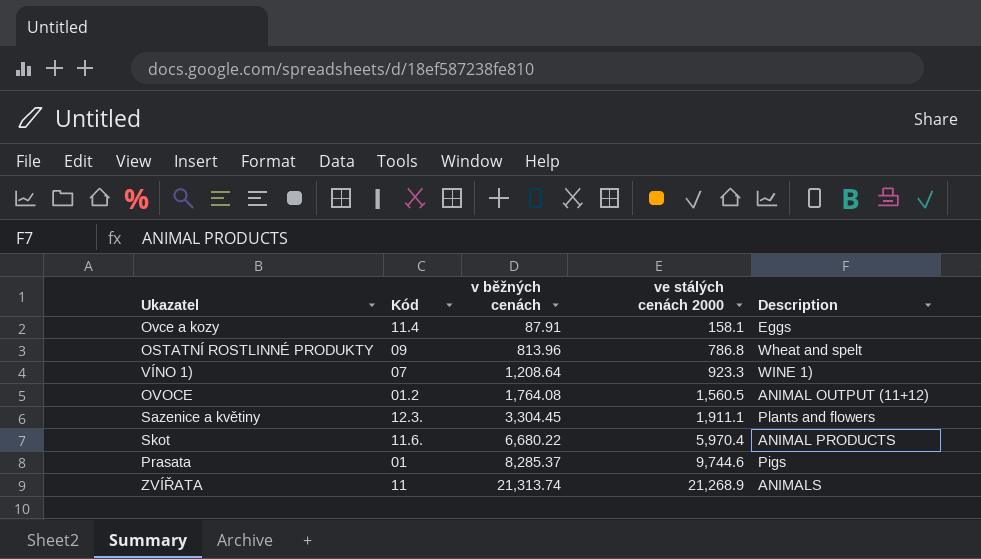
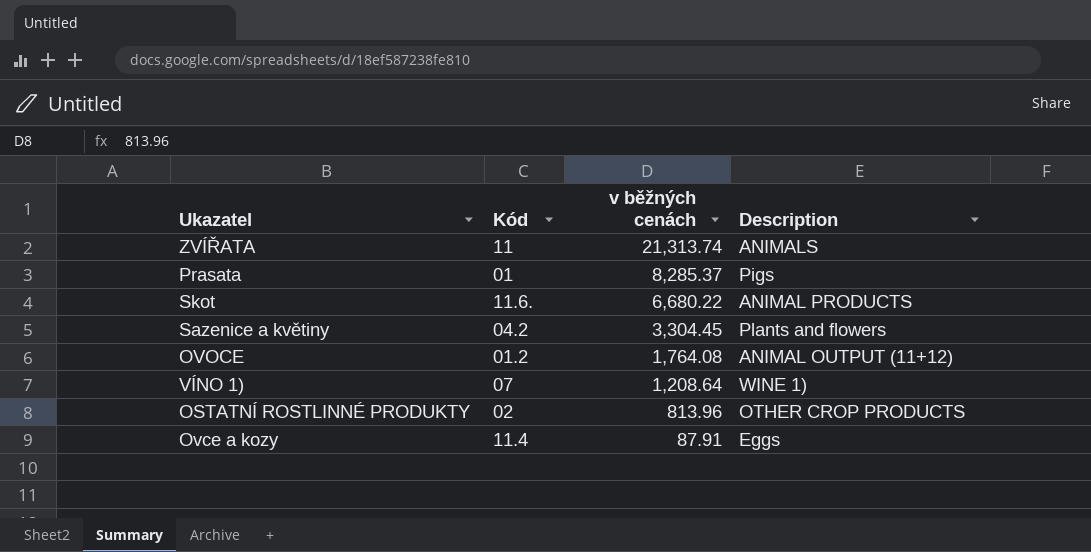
row order: v běžných cenách ascending -> v běžných cenách descending
column ve stálých cenách 2000 | position: 4 -> none
Sazenice a květiny | Kód: 12.3. -> 04.2
OSTATNÍ ROSTLINNÉ PRODUKTY | Kód: 09 -> 02
OSTATNÍ ROSTLINNÉ PRODUKTY | Description: Wheat and spelt -> OTHER CROP PRODUCTS

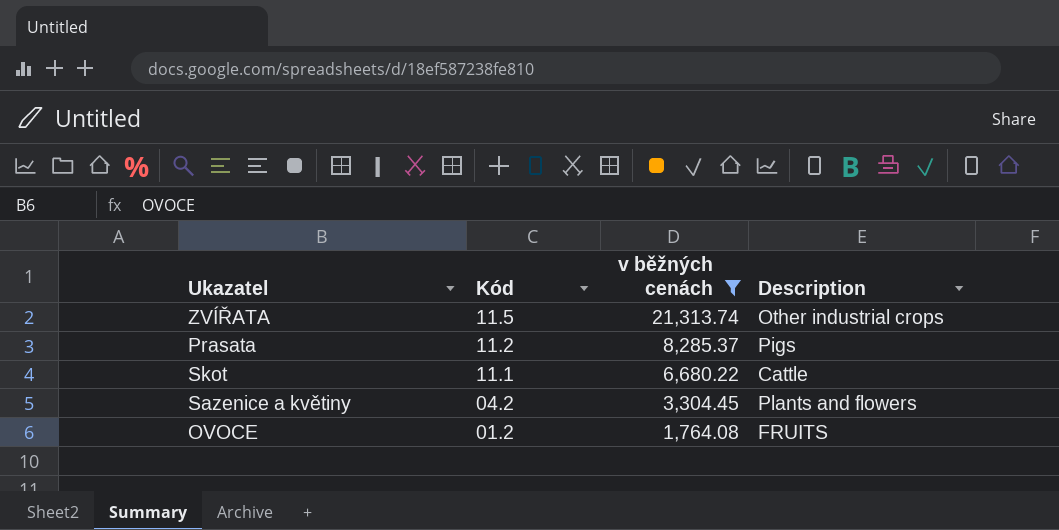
filter: none -> v běžných cenách >= 1,764.08
ZVÍŘATA | Kód: 11 -> 11.5
ZVÍŘATA | Description: ANIMALS -> Other industrial crops
Prasata | Kód: 01 -> 11.2
Skot | Kód: 11.6. -> 11.1
Skot | Description: ANIMAL PRODUCTS -> Cattle
OVOCE | Description: ANIMAL OUTPUT (11+12) -> FRUITS

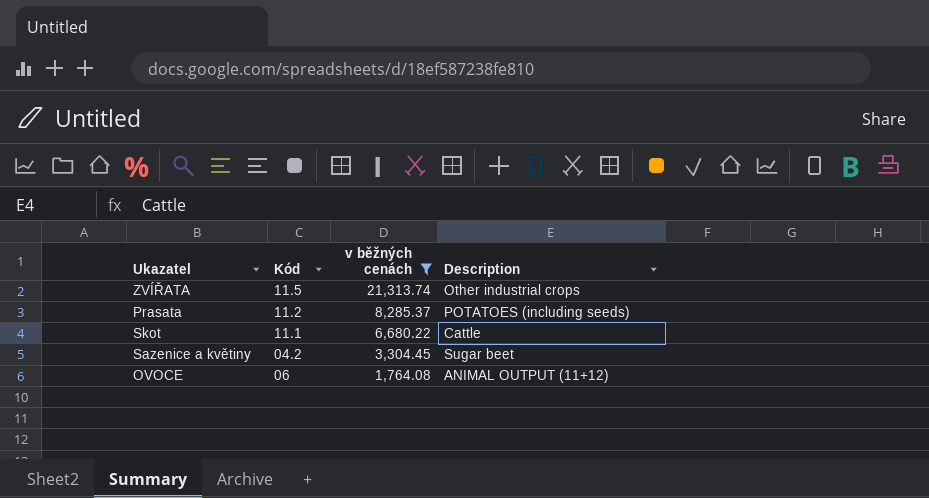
Prasata | Description: Pigs -> POTATOES (including seeds)
Sazenice a květiny | Description: Plants and flowers -> Sugar beet
OVOCE | Kód: 01.2 -> 06
OVOCE | Description: FRUITS -> ANIMAL OUTPUT (11+12)

